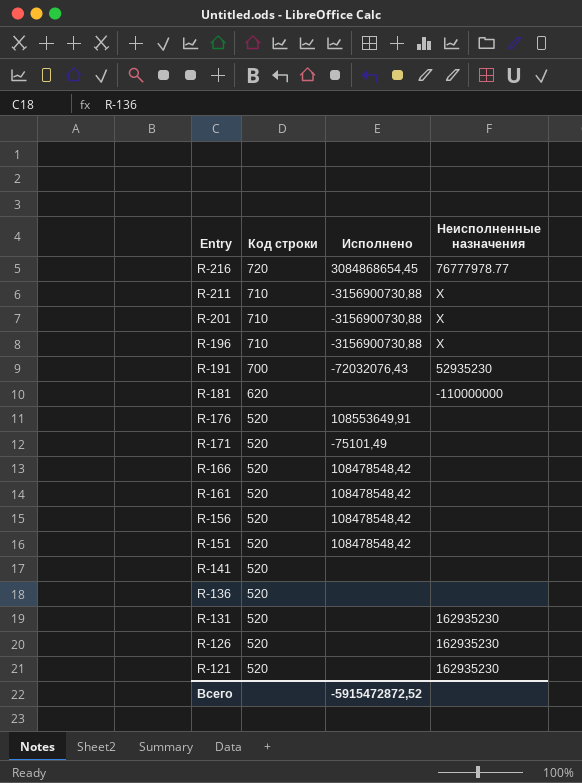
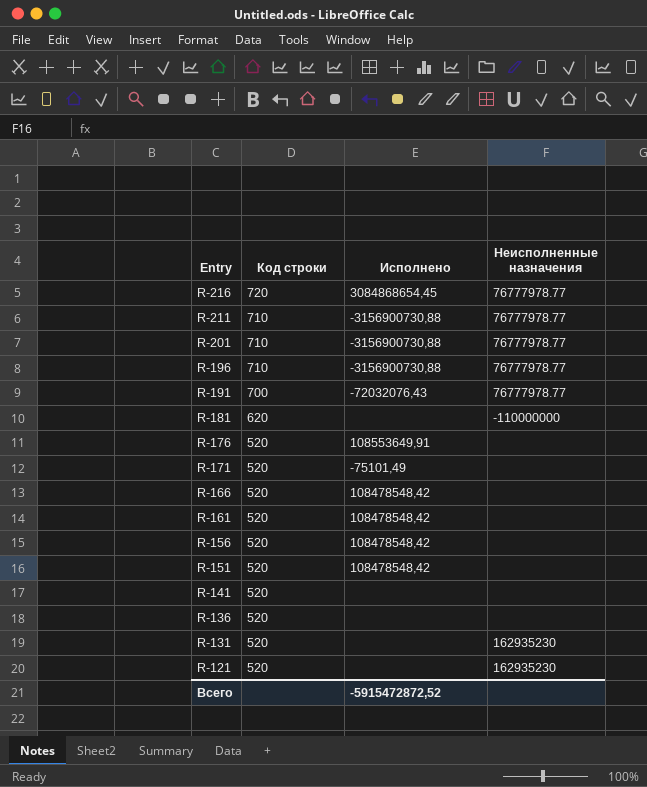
row R-126: 520 | none | 162935230 -> none
R-211 | Неисполненные назначения: X -> 76777978.77
R-201 | Неисполненные назначения: X -> 76777978.77
R-196 | Неисполненные назначения: X -> 76777978.77
R-191 | Неисполненные назначения: 52935230 -> 76777978.77

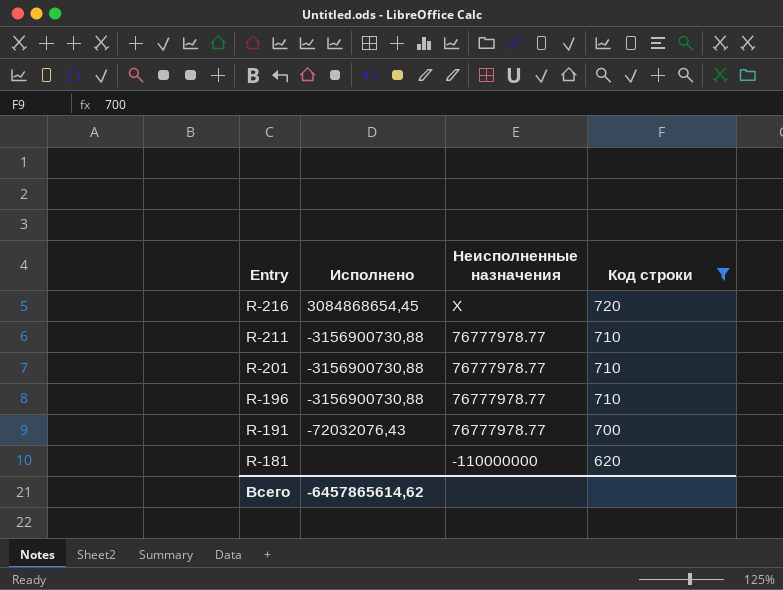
filter: none -> Код строки != 520
column Код строки | position: 2 -> 4
R-216 | Неисполненные назначения: 76777978.77 -> X
Всего | Исполнено: -5915472872,52 -> -6457865614,62

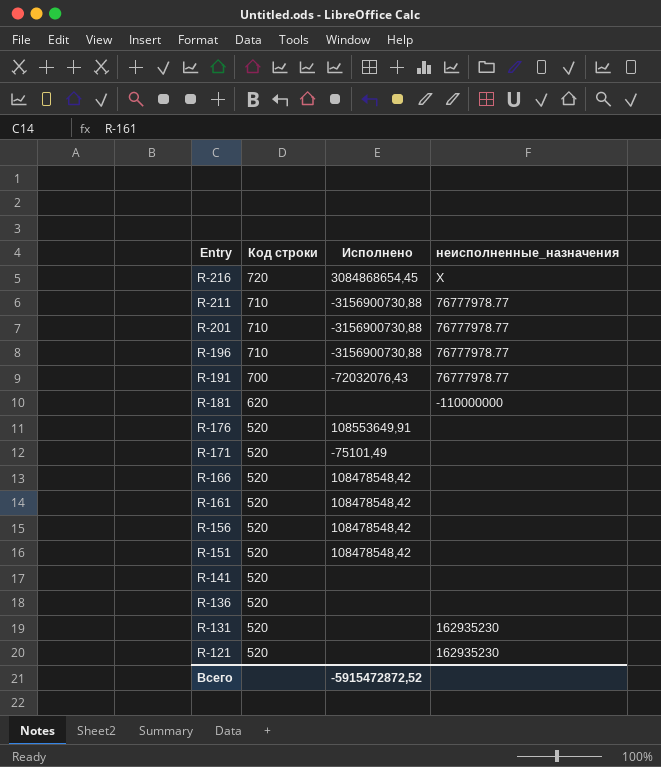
filter: Код строки != 520 -> none
column Код строки | position: 4 -> 2
column name: Неисполненные назначения -> неисполненные_назначения
Всего | Исполнено: -6457865614,62 -> -5915472872,52

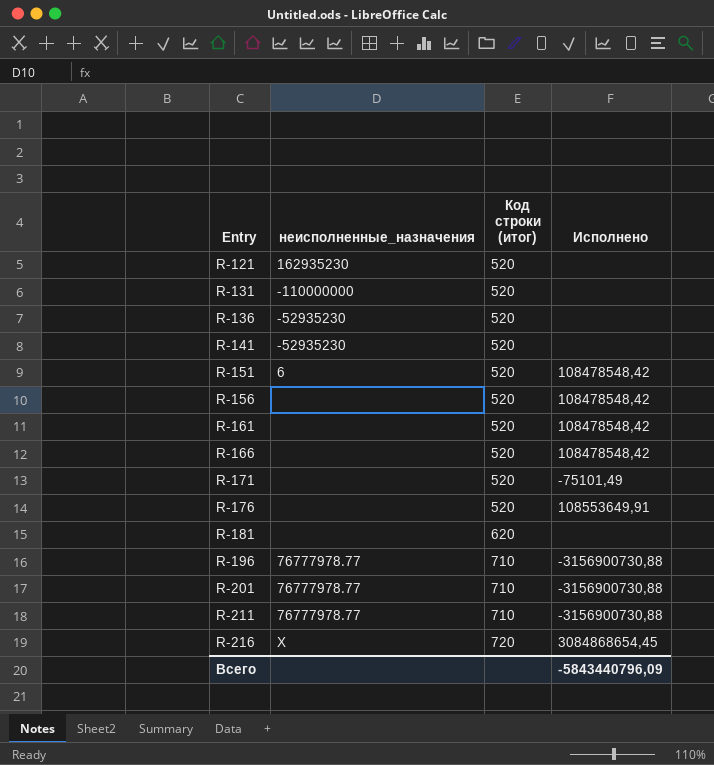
row order: Entry descending -> Entry ascending
column неисполненные_назначения | position: 4 -> 2
column name: Код строки -> Код строки (итог)
row R-191: 700 | -72032076,43 | 76777978.77 -> none
R-131 | неисполненные_назначения: 162935230 -> -110000000
R-136 | неисполненные_назначения: none -> -52935230
R-141 | неисполненные_назначения: none -> -52935230
R-151 | неисполненные_назначения: none -> 6
R-181 | неисполненные_назначения: -110000000 -> none
Всего | Исполнено: -5915472872,52 -> -5843440796,09

